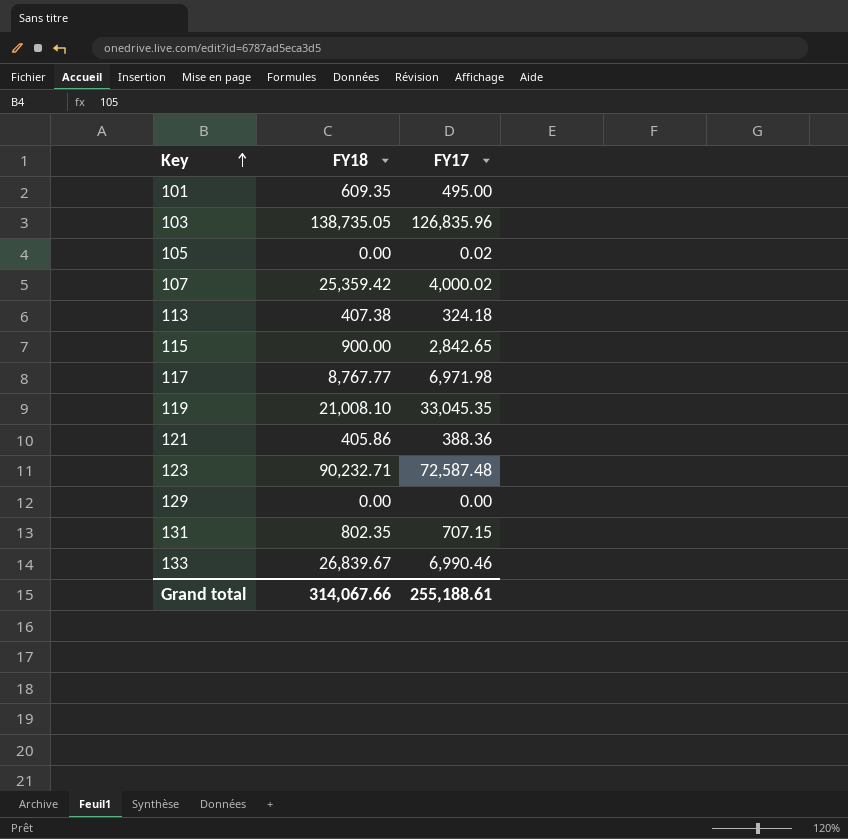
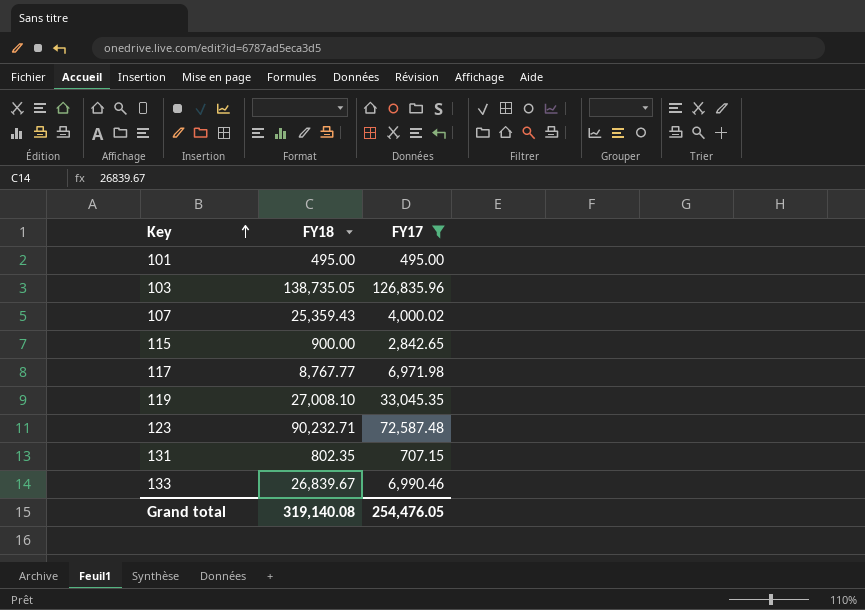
filter: none -> FY17 >= 495.00
101 | FY18: 609.35 -> 495.00
107 | FY18: 25,359.42 -> 25,359.43
119 | FY18: 21,008.10 -> 27,008.10
Grand total | FY18: 314,067.66 -> 319,140.08
Grand total | FY17: 255,188.61 -> 254,476.05

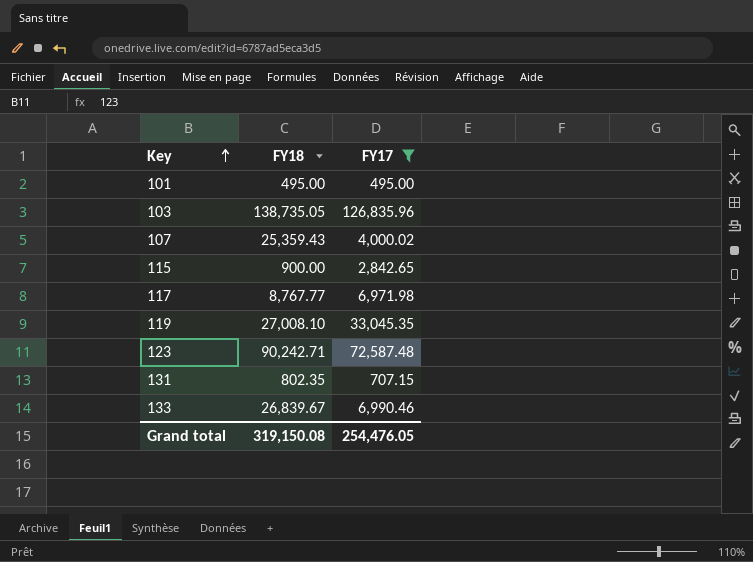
123 | FY18: 90,232.71 -> 90,242.71
Grand total | FY18: 319,140.08 -> 319,150.08

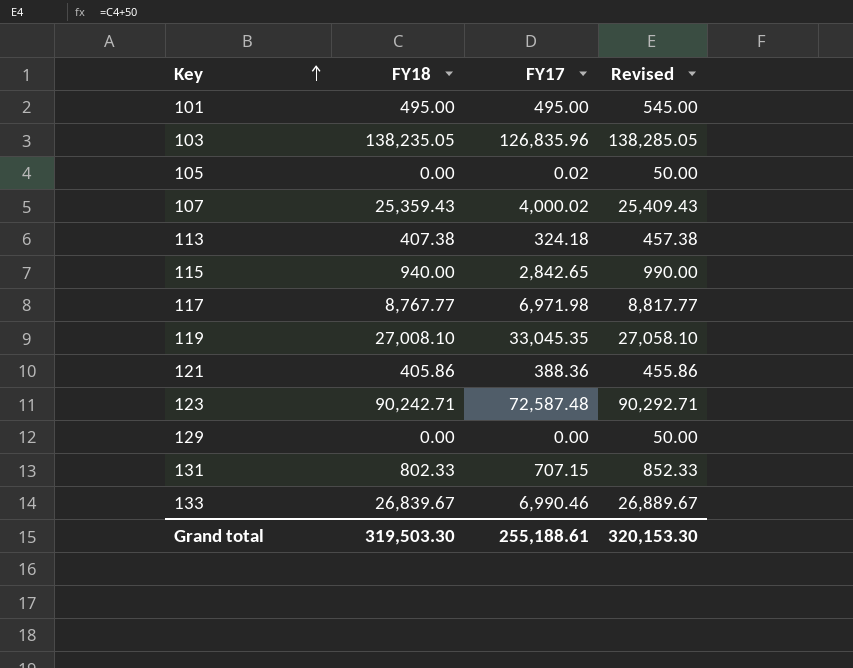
filter: FY17 >= 495.00 -> none
column Revised | formula: none -> [FY18] + 50
103 | FY18: 138,735.05 -> 138,235.05
115 | FY18: 900.00 -> 940.00
131 | FY18: 802.35 -> 802.33
Grand total | FY18: 319,150.08 -> 319,503.30
Grand total | FY17: 254,476.05 -> 255,188.61

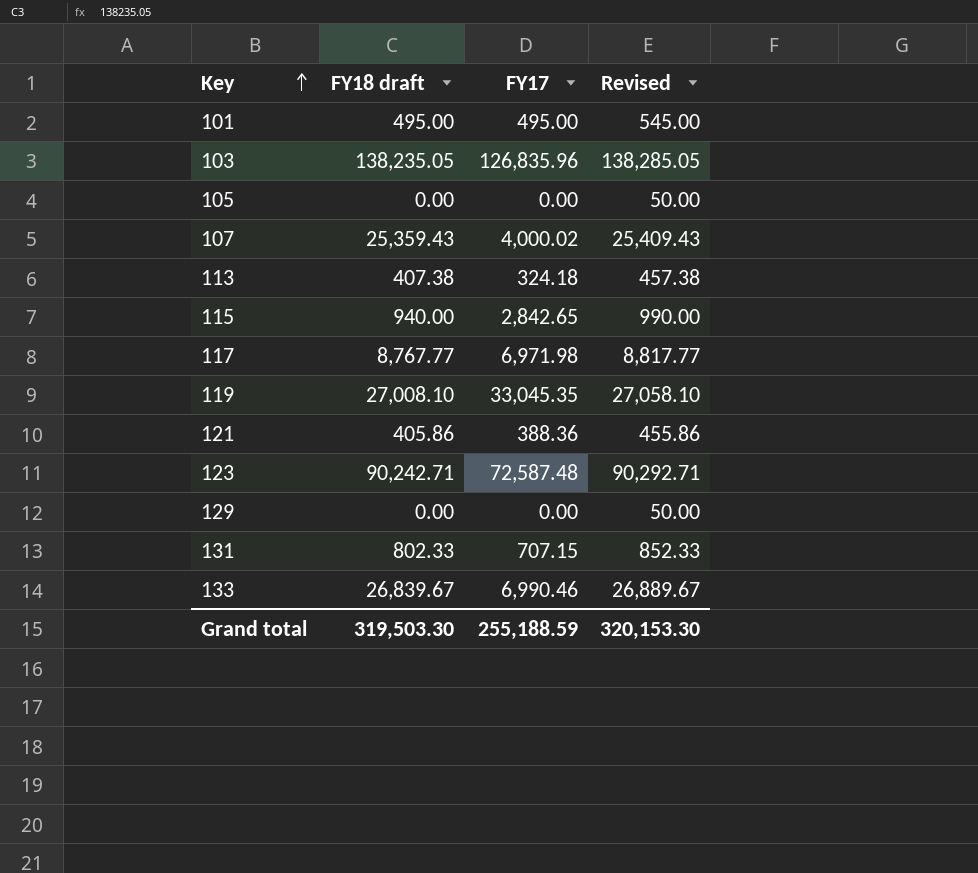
column name: FY18 -> FY18 draft
105 | FY17: 0.02 -> 0.00
Grand total | FY17: 255,188.61 -> 255,188.59

